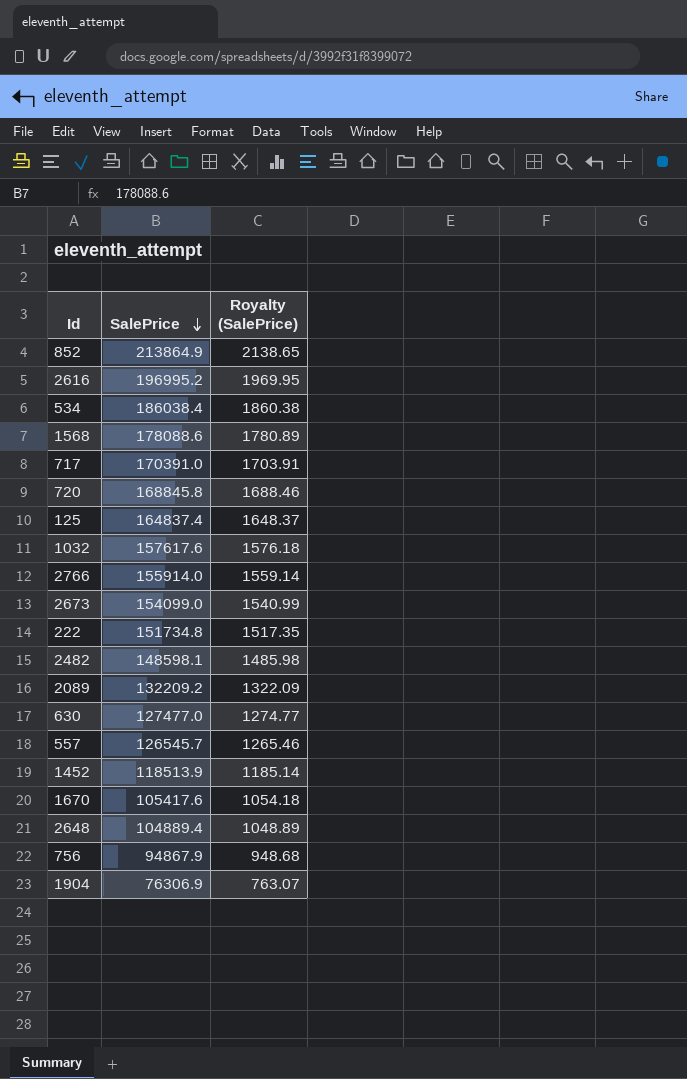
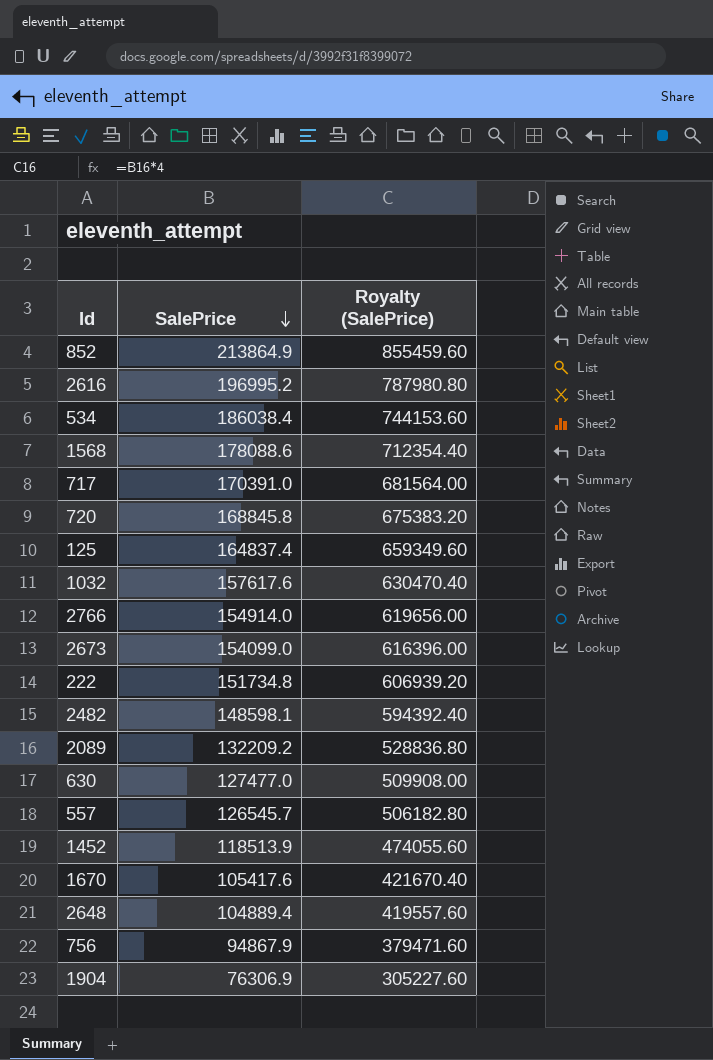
column Royalty (SalePrice) | formula: [SalePrice] * 0.01 -> [SalePrice] * 4
2766 | SalePrice: 155914.0 -> 154914.0

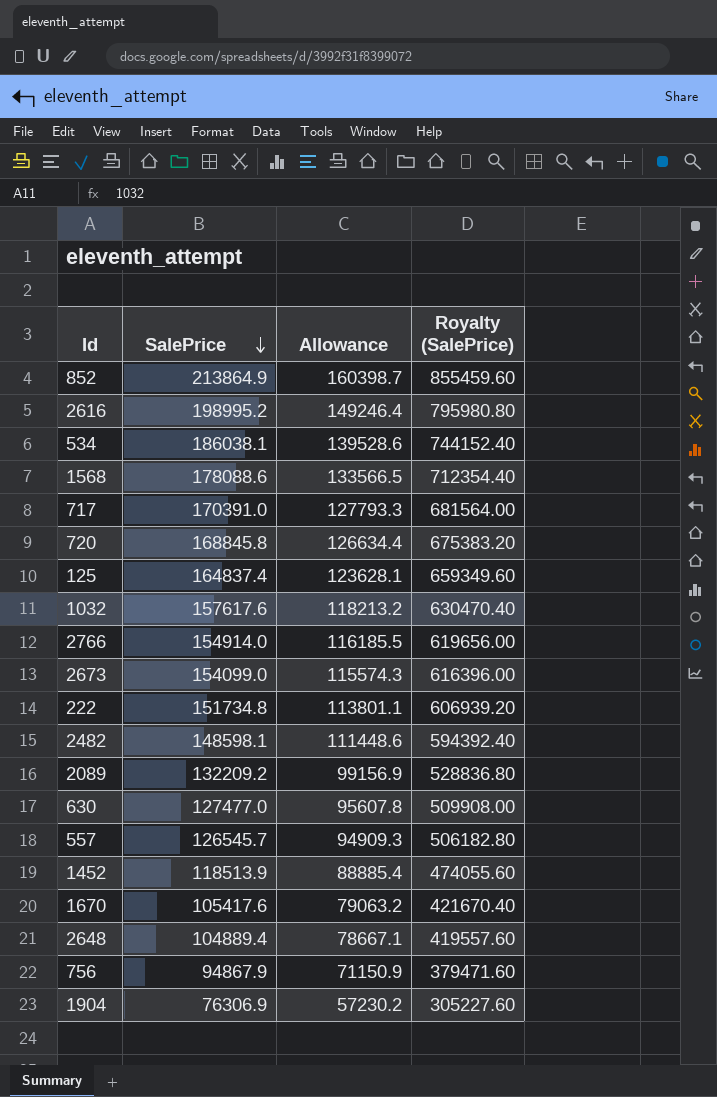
column Allowance | formula: none -> [SalePrice] * 0.75
2616 | SalePrice: 196995.2 -> 198995.2
2616 | Royalty (SalePrice): 787980.80 -> 795980.80
534 | SalePrice: 186038.4 -> 186038.1
534 | Royalty (SalePrice): 744153.60 -> 744152.40

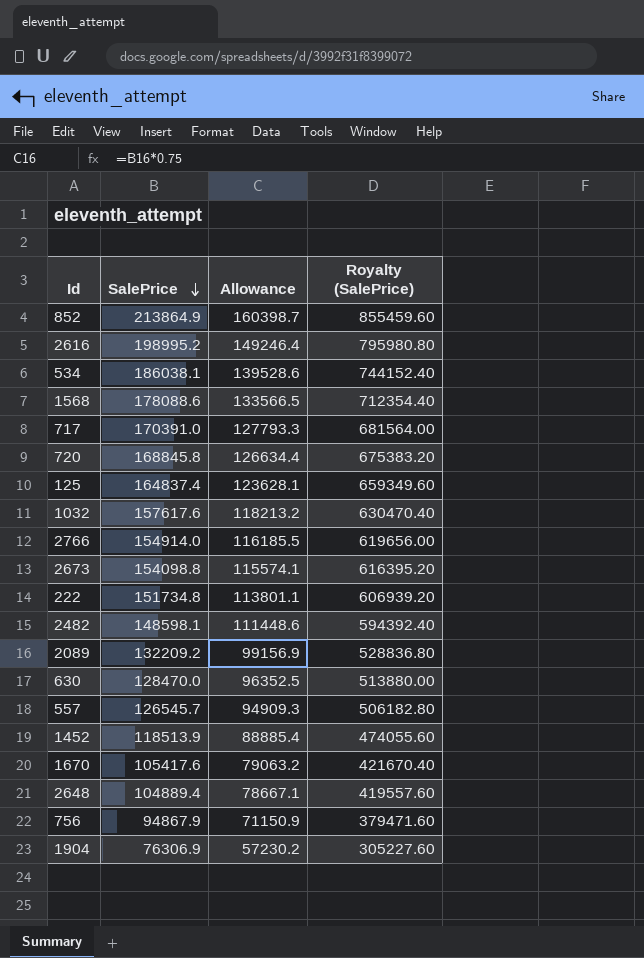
2673 | SalePrice: 154099.0 -> 154098.8
2673 | Allowance: 115574.3 -> 115574.1
2673 | Royalty (SalePrice): 616396.00 -> 616395.20
630 | SalePrice: 127477.0 -> 128470.0
630 | Allowance: 95607.8 -> 96352.5
630 | Royalty (SalePrice): 509908.00 -> 513880.00

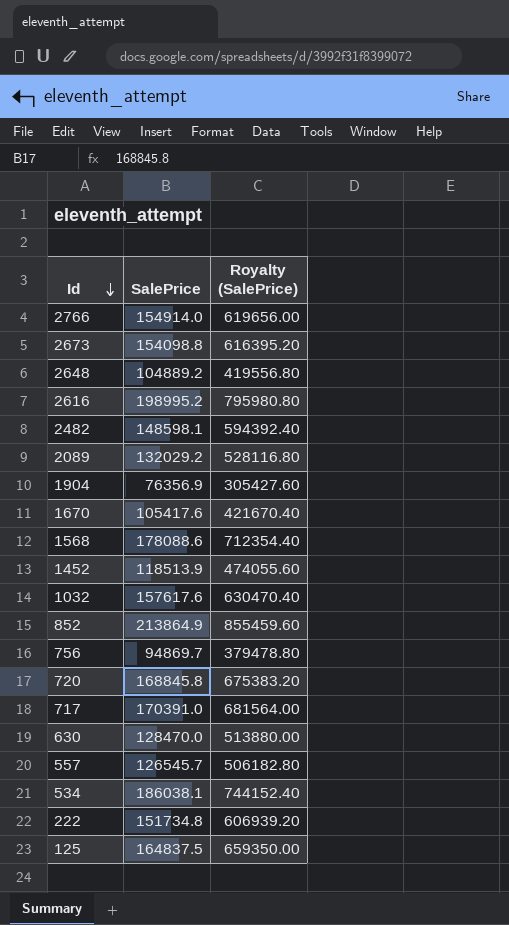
row order: SalePrice descending -> Id descending
column Allowance | formula: [SalePrice] * 0.75 -> none
2648 | SalePrice: 104889.4 -> 104889.2
2648 | Royalty (SalePrice): 419557.60 -> 419556.80
2089 | SalePrice: 132209.2 -> 132029.2
2089 | Royalty (SalePrice): 528836.80 -> 528116.80
1904 | SalePrice: 76306.9 -> 76356.9
1904 | Royalty (SalePrice): 305227.60 -> 305427.60
756 | SalePrice: 94867.9 -> 94869.7
756 | Royalty (SalePrice): 379471.60 -> 379478.80
125 | SalePrice: 164837.4 -> 164837.5
125 | Royalty (SalePrice): 659349.60 -> 659350.00

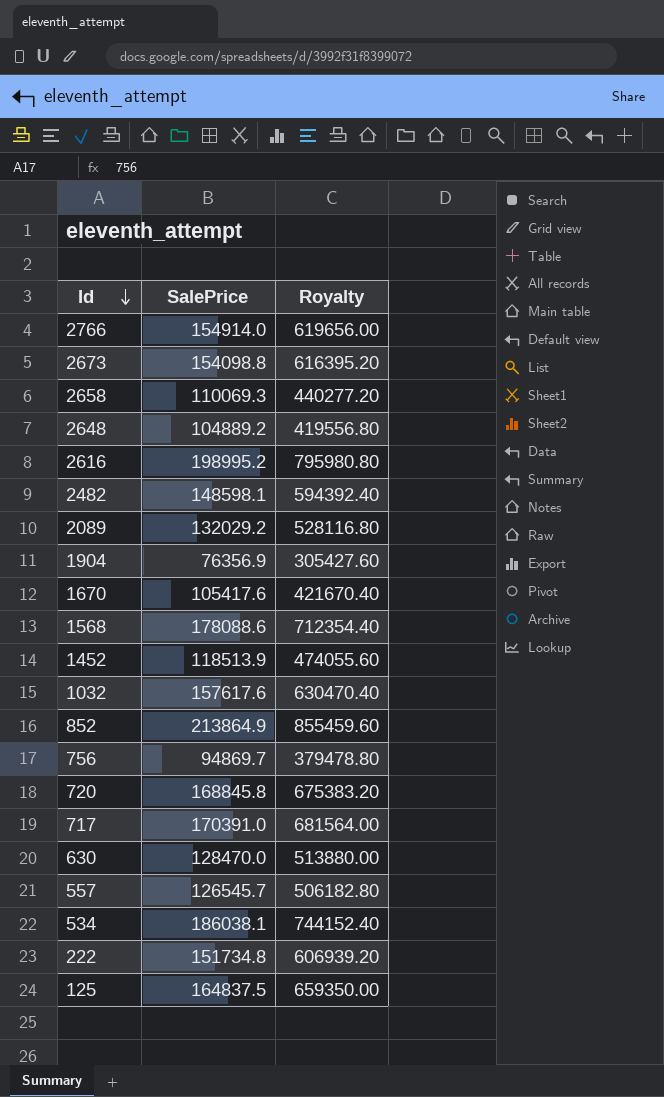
column name: Royalty (SalePrice) -> Royalty
row 2658: none -> 110069.3 | 440277.20

